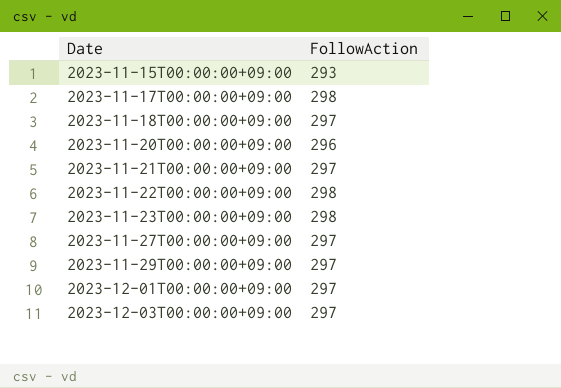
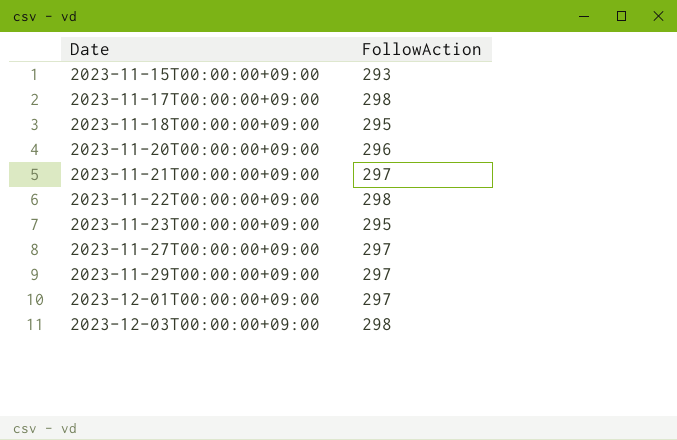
2023-11-18T00:00:00+09:00 | FollowAction: 297 -> 295
2023-11-23T00:00:00+09:00 | FollowAction: 298 -> 295
2023-12-03T00:00:00+09:00 | FollowAction: 297 -> 298

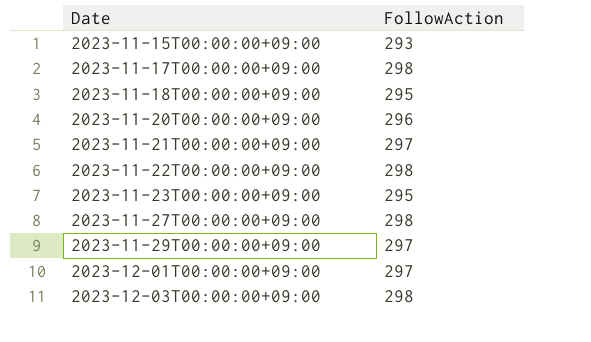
2023-11-27T00:00:00+09:00 | FollowAction: 297 -> 298

